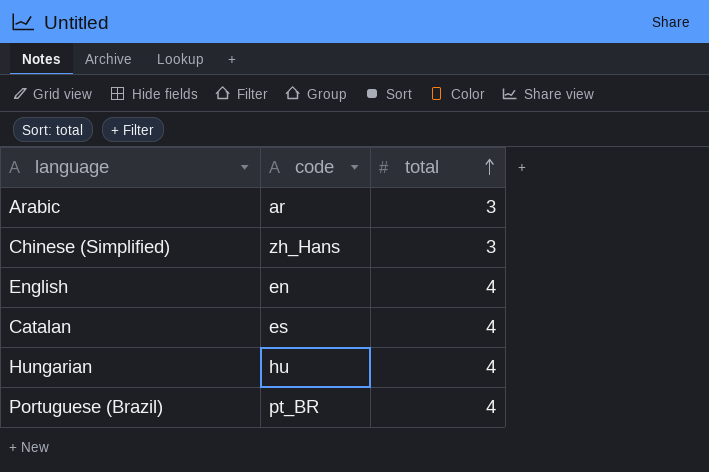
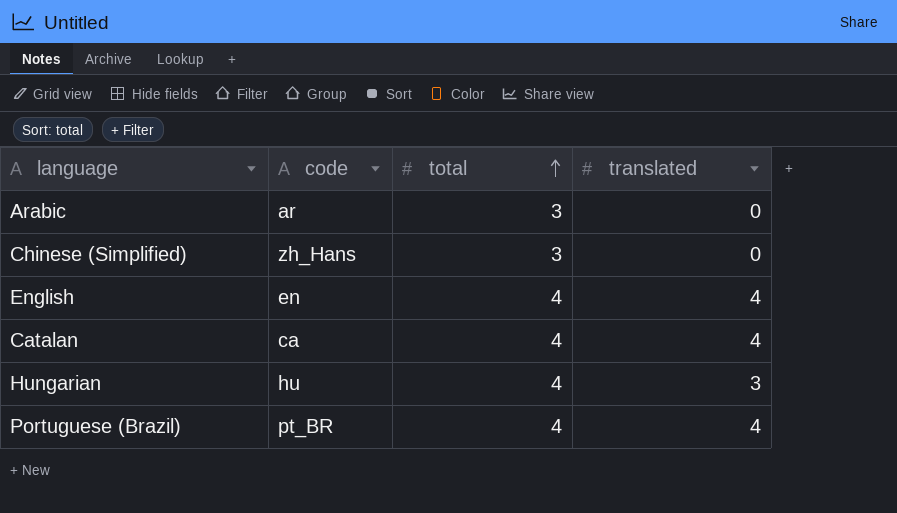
column translated | position: none -> 4
Catalan | code: es -> ca

